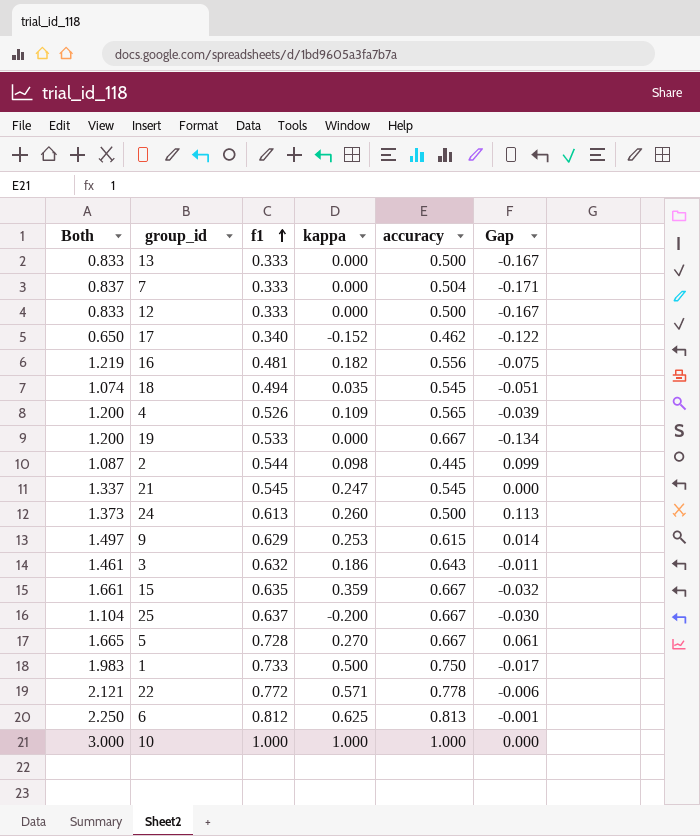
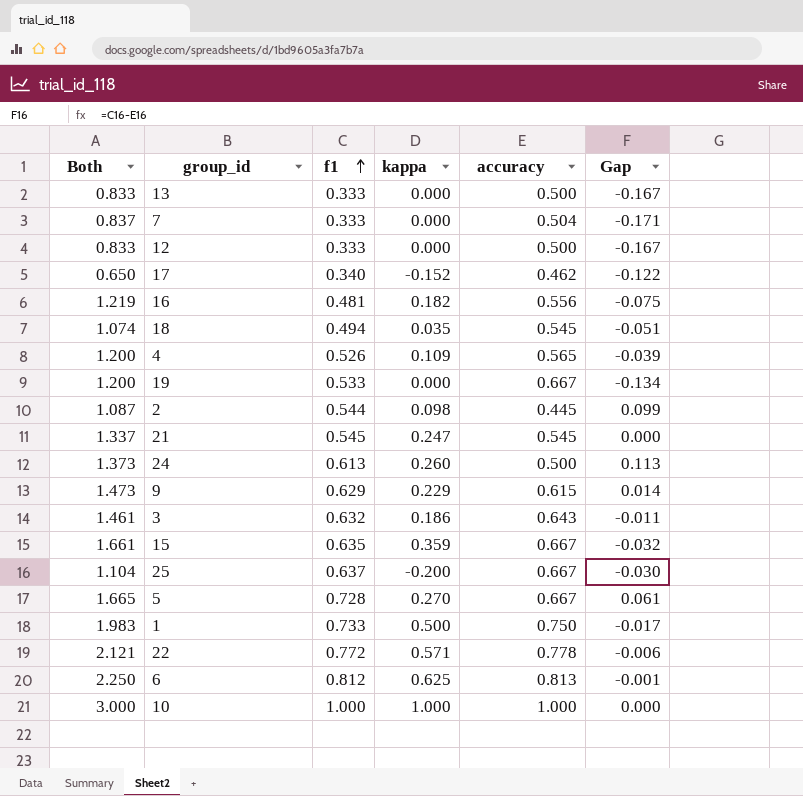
9 | Both: 1.497 -> 1.473
9 | kappa: 0.253 -> 0.229

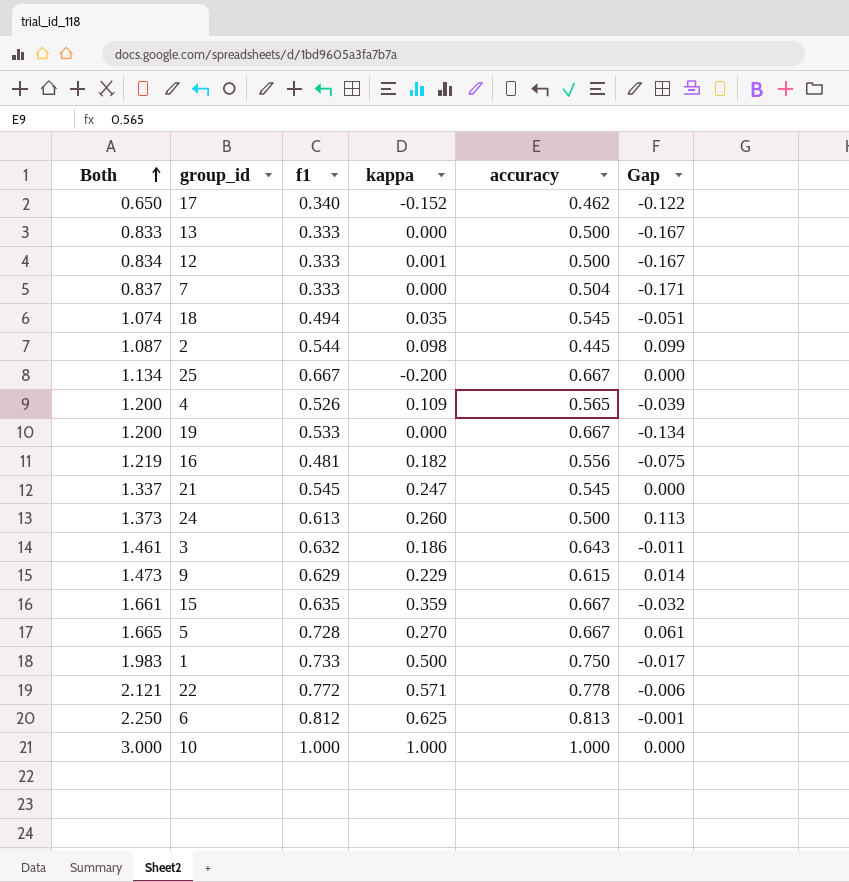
row order: f1 ascending -> Both ascending
12 | Both: 0.833 -> 0.834
12 | kappa: 0.000 -> 0.001
25 | Both: 1.104 -> 1.134
25 | f1: 0.637 -> 0.667
25 | Gap: -0.030 -> 0.000

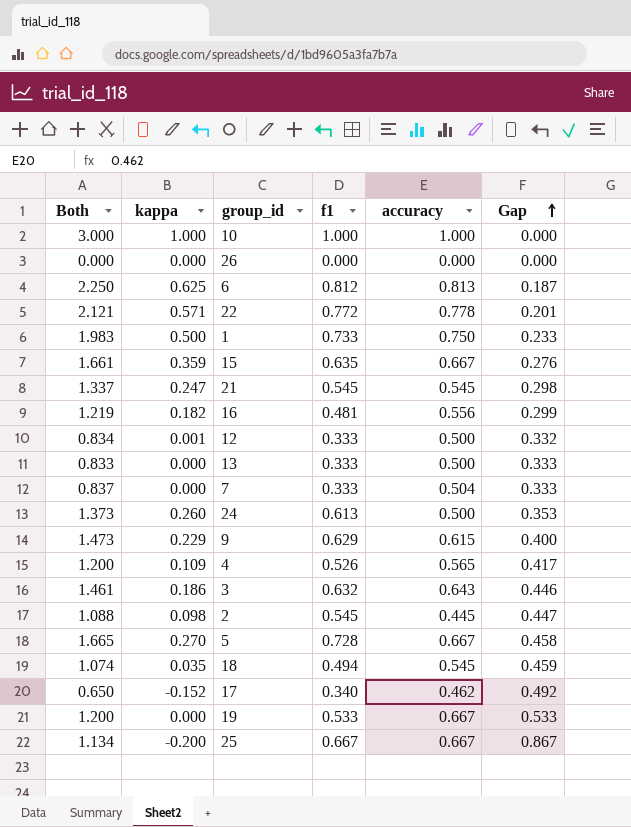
row order: Both ascending -> Gap ascending
column kappa | position: 4 -> 2
column Gap | formula: [f1] - [accuracy] -> [f1] - [kappa]
row 26: none -> 0.000 | 0.000 | 0.000 | 0.000 | 0.000
2 | Both: 1.087 -> 1.088
2 | f1: 0.544 -> 0.545

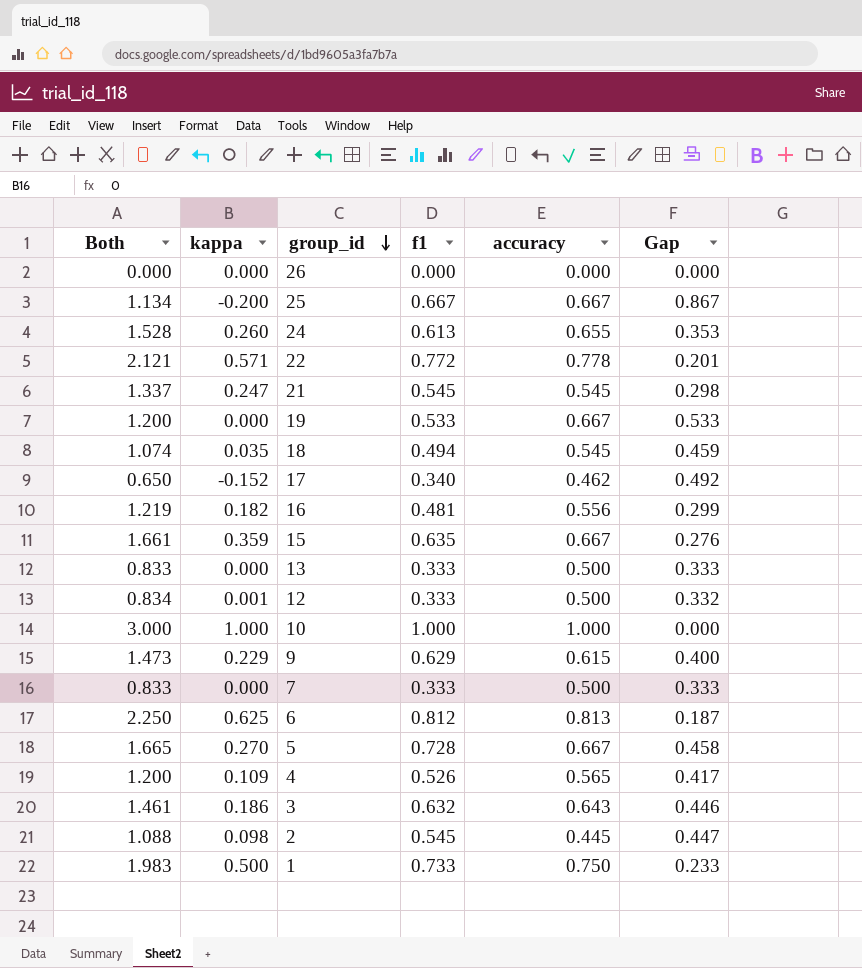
row order: Gap ascending -> group_id descending
24 | Both: 1.373 -> 1.528
24 | accuracy: 0.500 -> 0.655
7 | Both: 0.837 -> 0.833
7 | accuracy: 0.504 -> 0.500

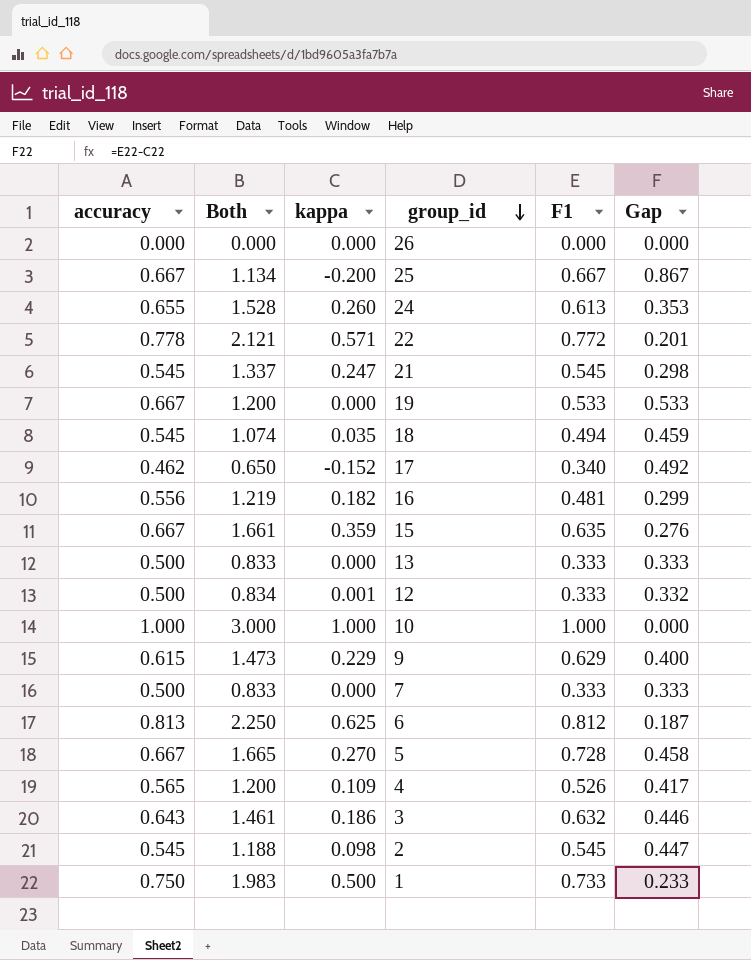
column accuracy | position: 5 -> 1
column name: f1 -> F1
2 | accuracy: 0.445 -> 0.545
2 | Both: 1.088 -> 1.188

